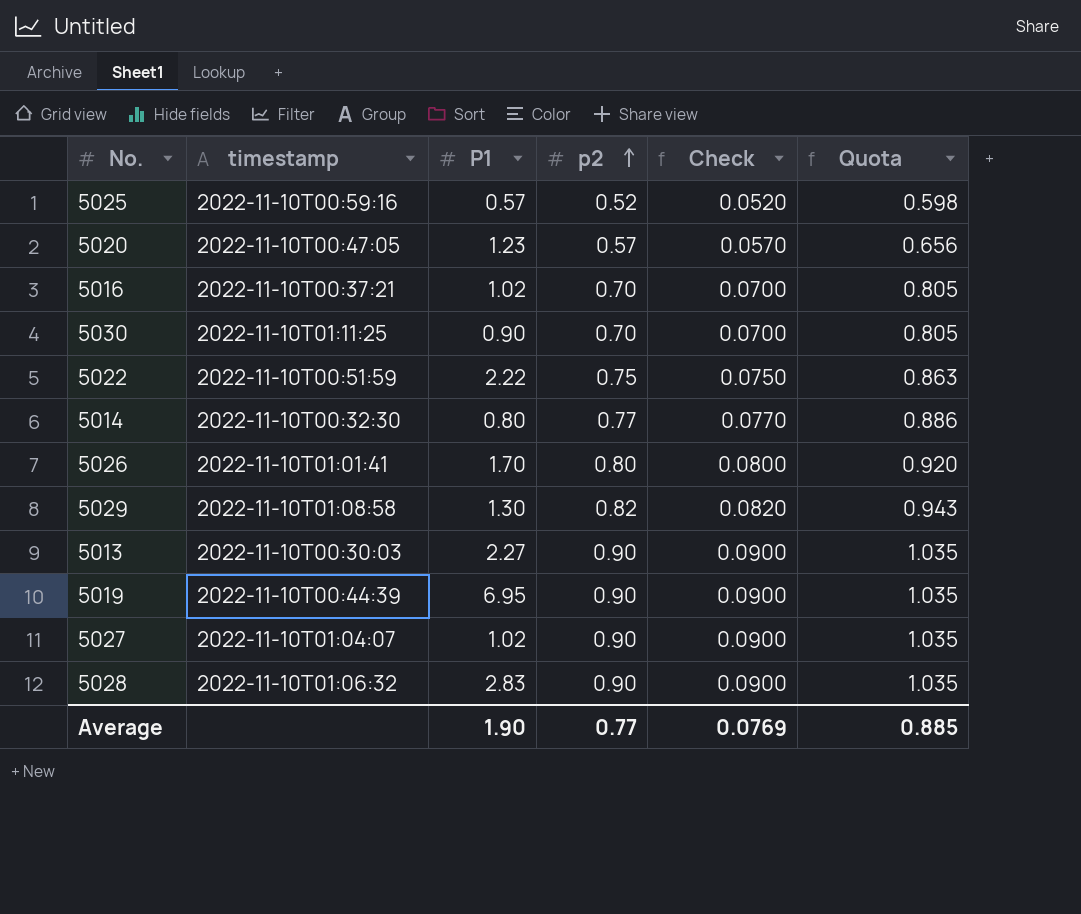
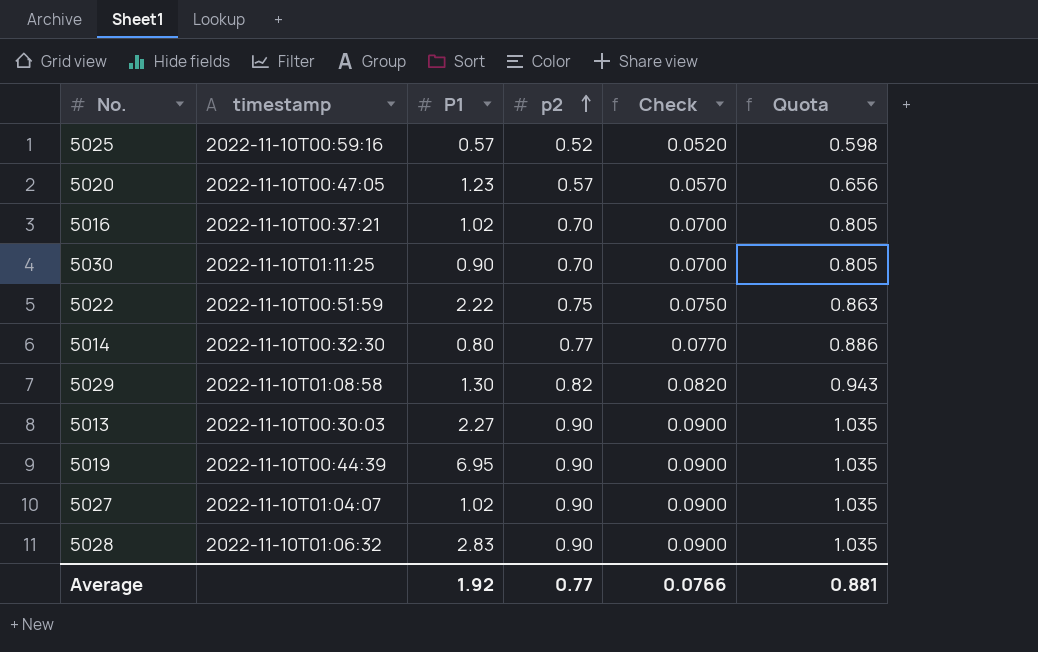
row 5026: 2022-11-10T01:01:41 | 1.70 | 0.80 | 0.0800 | 0.920 -> none
Average | P1: 1.90 -> 1.92
Average | Check: 0.0769 -> 0.0766
Average | Quota: 0.885 -> 0.881

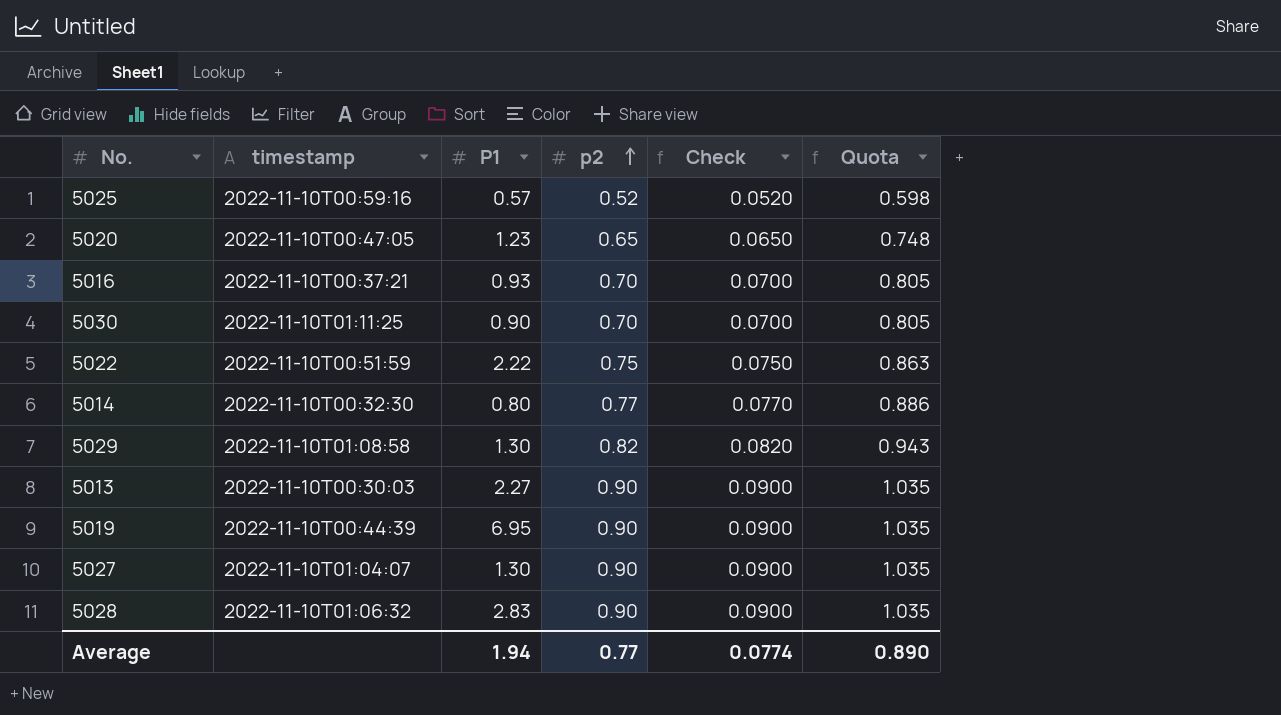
5020 | p2: 0.57 -> 0.65
5020 | Check: 0.0570 -> 0.0650
5020 | Quota: 0.656 -> 0.748
5016 | P1: 1.02 -> 0.93
5027 | P1: 1.02 -> 1.30
Average | P1: 1.92 -> 1.94
Average | Check: 0.0766 -> 0.0774
Average | Quota: 0.881 -> 0.890

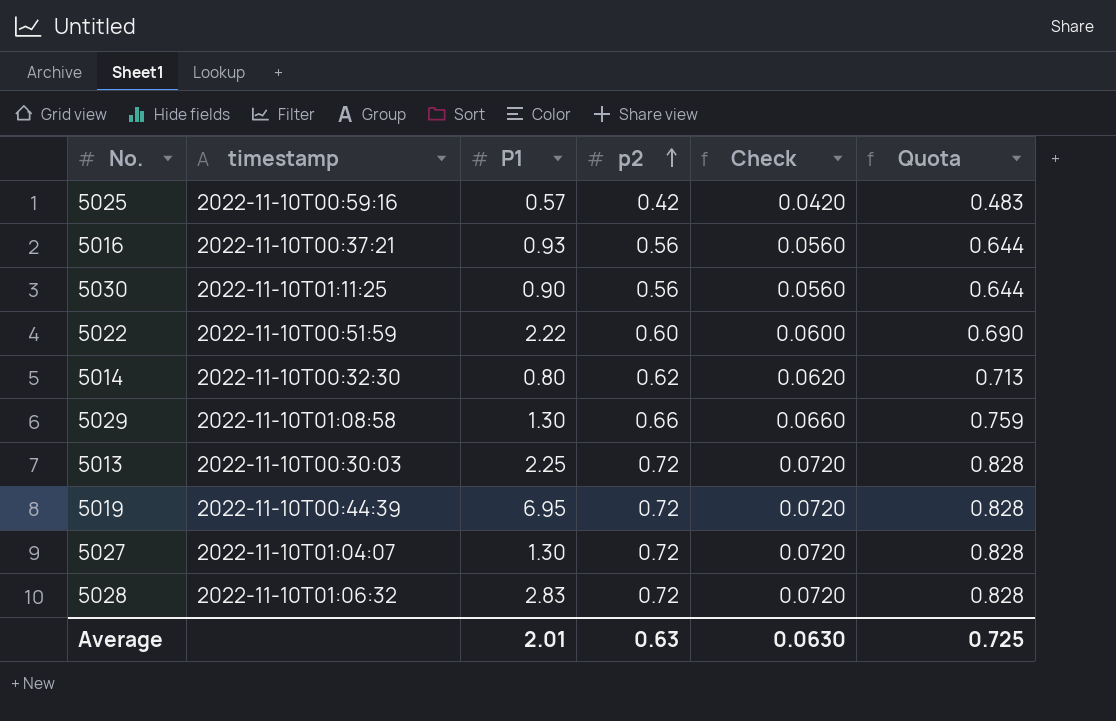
row 5020: 2022-11-10T00:47:05 | 1.23 | 0.65 | 0.0650 | 0.748 -> none
5025 | p2: 0.52 -> 0.42
5025 | Check: 0.0520 -> 0.0420
5025 | Quota: 0.598 -> 0.483
5016 | p2: 0.70 -> 0.56
5016 | Check: 0.0700 -> 0.0560
5016 | Quota: 0.805 -> 0.644
5030 | p2: 0.70 -> 0.56
5030 | Check: 0.0700 -> 0.0560
5030 | Quota: 0.805 -> 0.644
5022 | p2: 0.75 -> 0.60
5022 | Check: 0.0750 -> 0.0600
5022 | Quota: 0.863 -> 0.690
5014 | p2: 0.77 -> 0.62
5014 | Check: 0.0770 -> 0.0620
5014 | Quota: 0.886 -> 0.713
5029 | p2: 0.82 -> 0.66
5029 | Check: 0.0820 -> 0.0660
5029 | Quota: 0.943 -> 0.759
5013 | P1: 2.27 -> 2.25
5013 | p2: 0.90 -> 0.72
5013 | Check: 0.0900 -> 0.0720
5013 | Quota: 1.035 -> 0.828
5019 | p2: 0.90 -> 0.72
5019 | Check: 0.0900 -> 0.0720
5019 | Quota: 1.035 -> 0.828
5027 | p2: 0.90 -> 0.72
5027 | Check: 0.0900 -> 0.0720
5027 | Quota: 1.035 -> 0.828
5028 | p2: 0.90 -> 0.72
5028 | Check: 0.0900 -> 0.0720
5028 | Quota: 1.035 -> 0.828
Average | P1: 1.94 -> 2.01
Average | p2: 0.77 -> 0.63
Average | Check: 0.0774 -> 0.0630
Average | Quota: 0.890 -> 0.725

